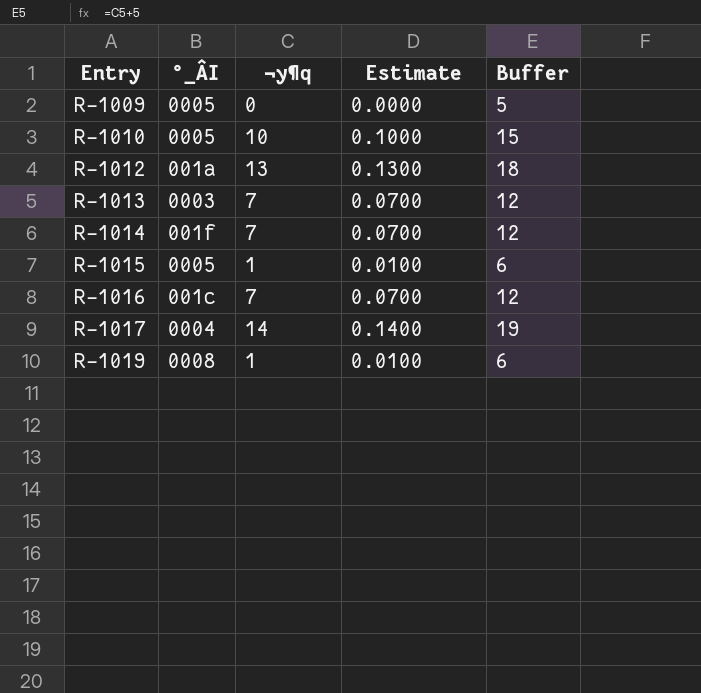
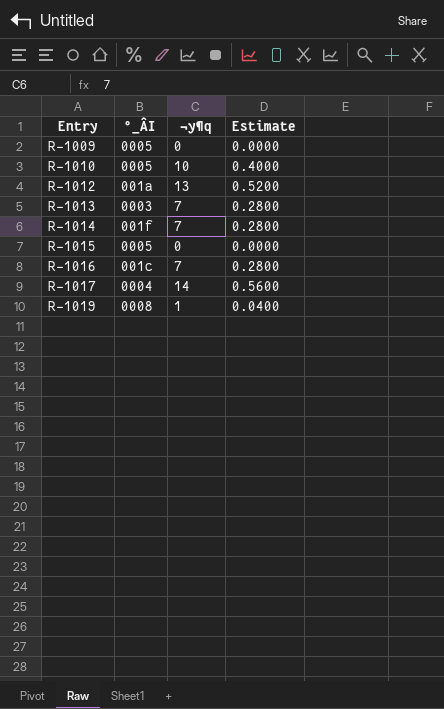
column Buffer | formula: [¬y¶q] + 5 -> none
column Estimate | formula: [¬y¶q] * 0.01 -> [¬y¶q] * 0.04
R-1015 | ¬y¶q: 1 -> 0

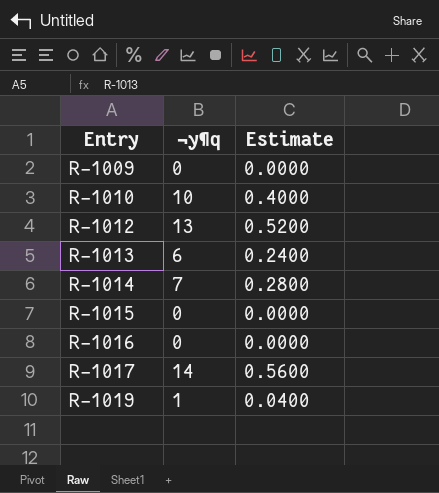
column °_ÂI | position: 2 -> none
R-1013 | ¬y¶q: 7 -> 6
R-1013 | Estimate: 0.2800 -> 0.2400
R-1016 | ¬y¶q: 7 -> 0
R-1016 | Estimate: 0.2800 -> 0.0000

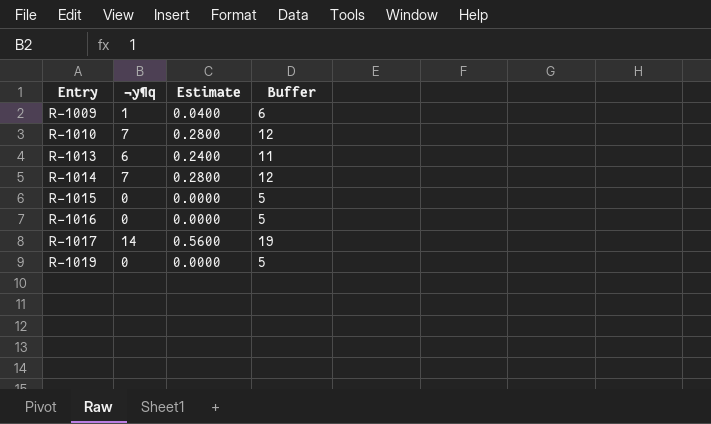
column Buffer | formula: none -> [¬y¶q] + 5
row R-1012: 13 | 0.5200 -> none
R-1009 | ¬y¶q: 0 -> 1
R-1009 | Estimate: 0.0000 -> 0.0400
R-1010 | ¬y¶q: 10 -> 7
R-1010 | Estimate: 0.4000 -> 0.2800
R-1019 | ¬y¶q: 1 -> 0
R-1019 | Estimate: 0.0400 -> 0.0000

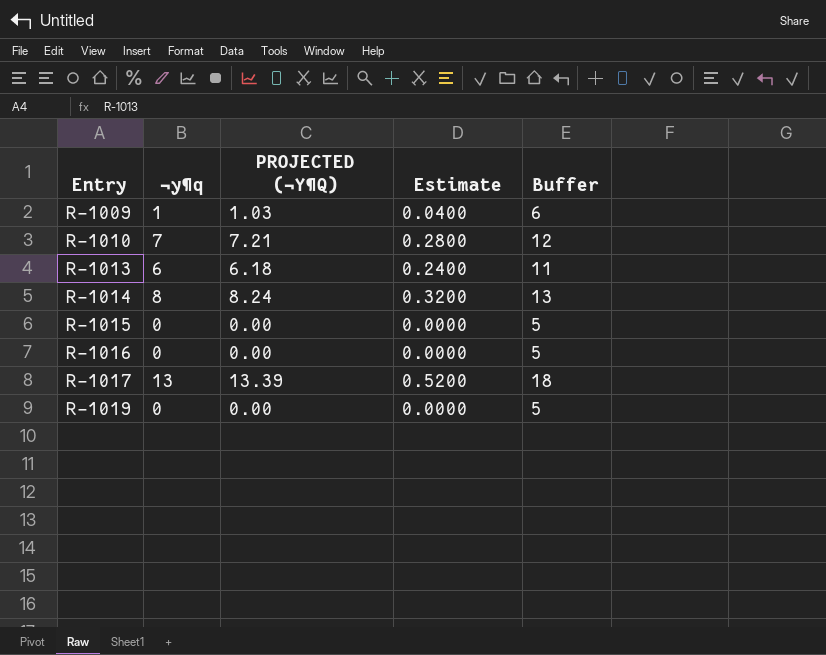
column PROJECTED (¬Y¶Q) | formula: none -> [¬y¶q] * 1.03
R-1014 | ¬y¶q: 7 -> 8
R-1014 | Estimate: 0.2800 -> 0.3200
R-1014 | Buffer: 12 -> 13
R-1017 | ¬y¶q: 14 -> 13
R-1017 | Estimate: 0.5600 -> 0.5200
R-1017 | Buffer: 19 -> 18

